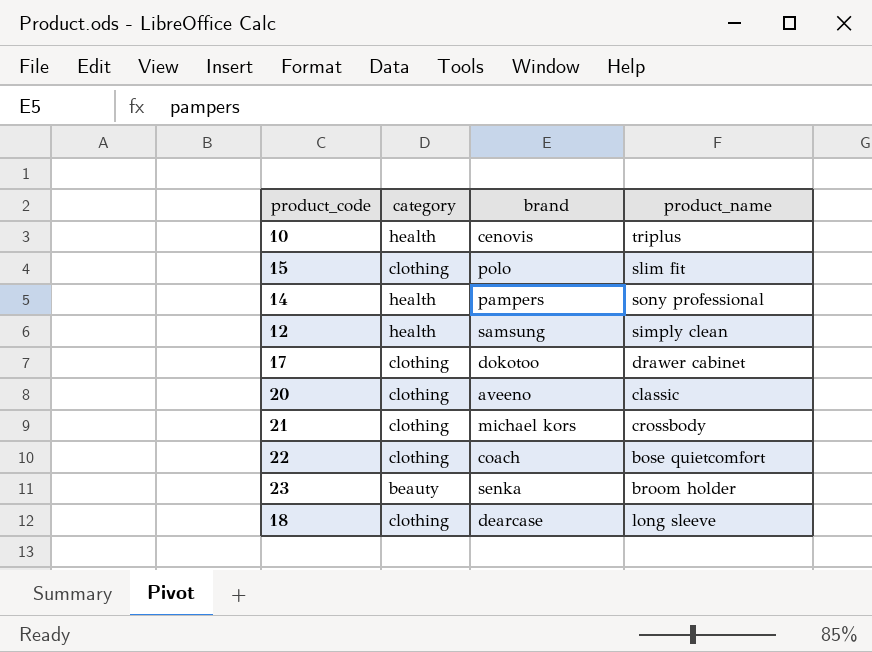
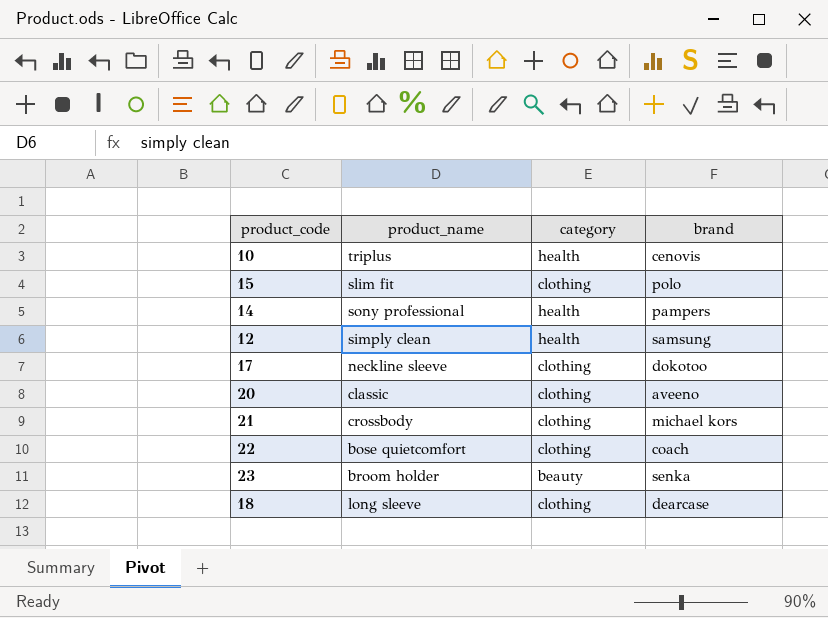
column product_name | position: 4 -> 2
17 | product_name: drawer cabinet -> neckline sleeve

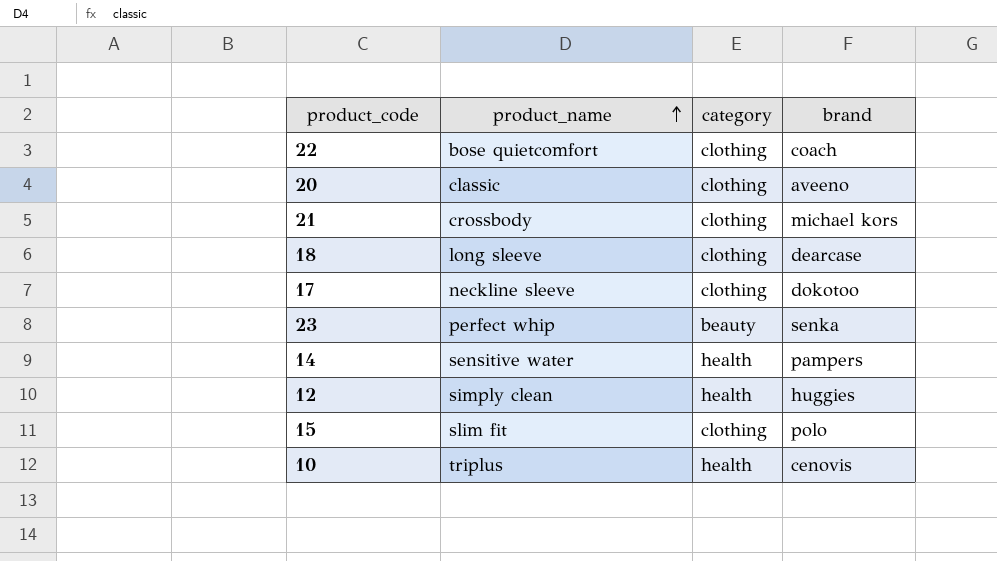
row order: none -> product_name ascending
23 | product_name: broom holder -> perfect whip
14 | product_name: sony professional -> sensitive water
12 | brand: samsung -> huggies

